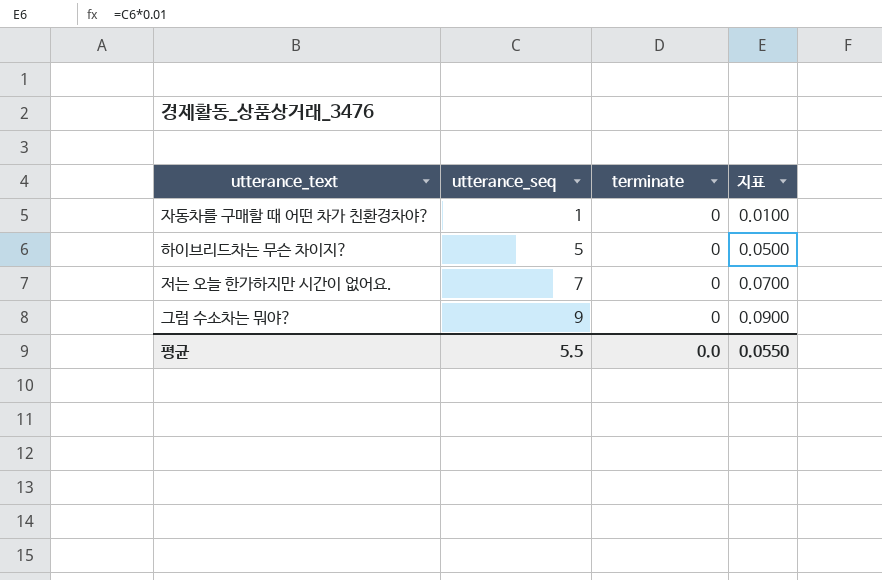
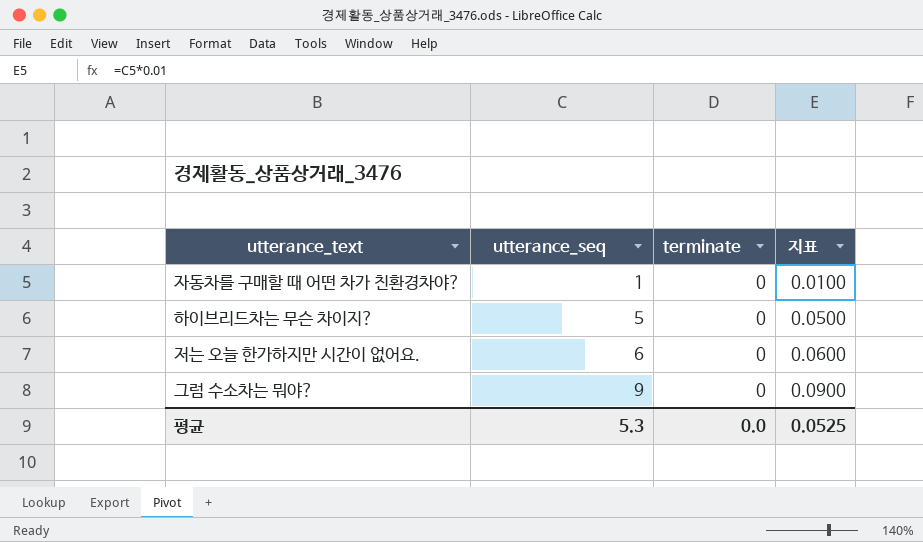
저는 오늘 한가하지만 시간이 없어요. | utterance_seq: 7 -> 6
저는 오늘 한가하지만 시간이 없어요. | 지표: 0.0700 -> 0.0600
평균 | utterance_seq: 5.5 -> 5.3
평균 | 지표: 0.0550 -> 0.0525

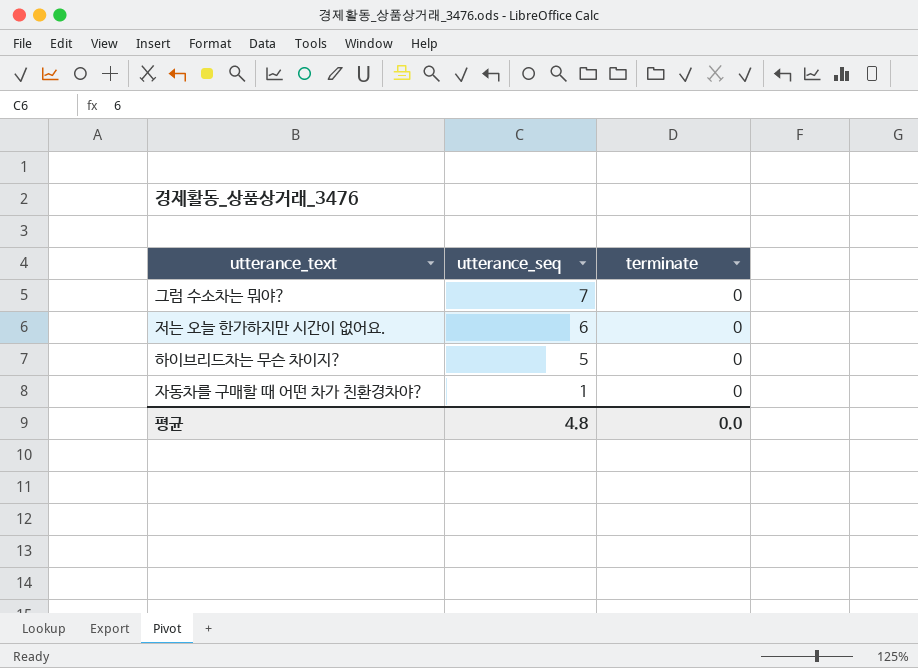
row order: utterance_seq ascending -> utterance_seq descending
column 지표 | formula: [utterance_seq] * 0.01 -> none
그럼 수소차는 뭐야? | utterance_seq: 9 -> 7
평균 | utterance_seq: 5.3 -> 4.8

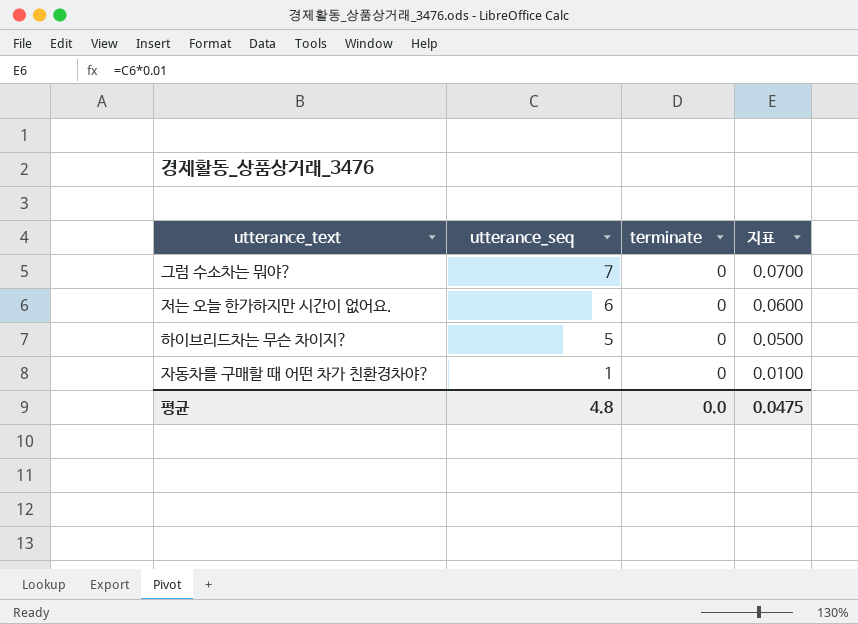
column 지표 | formula: none -> [utterance_seq] * 0.01

